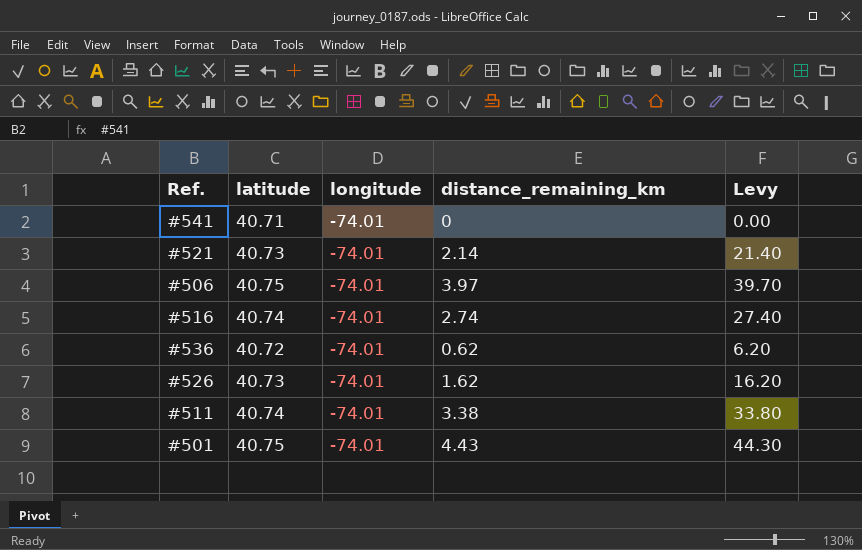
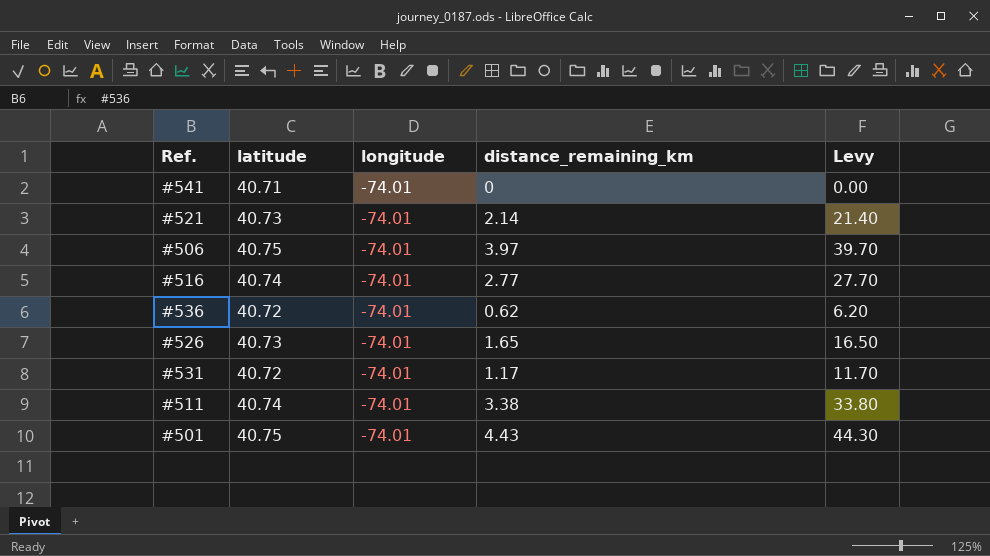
#516 | distance_remaining_km: 2.74 -> 2.77
#516 | Levy: 27.40 -> 27.70
#526 | distance_remaining_km: 1.62 -> 1.65
#526 | Levy: 16.20 -> 16.50
row #531: none -> 40.72 | -74.01 | 1.17 | 11.70

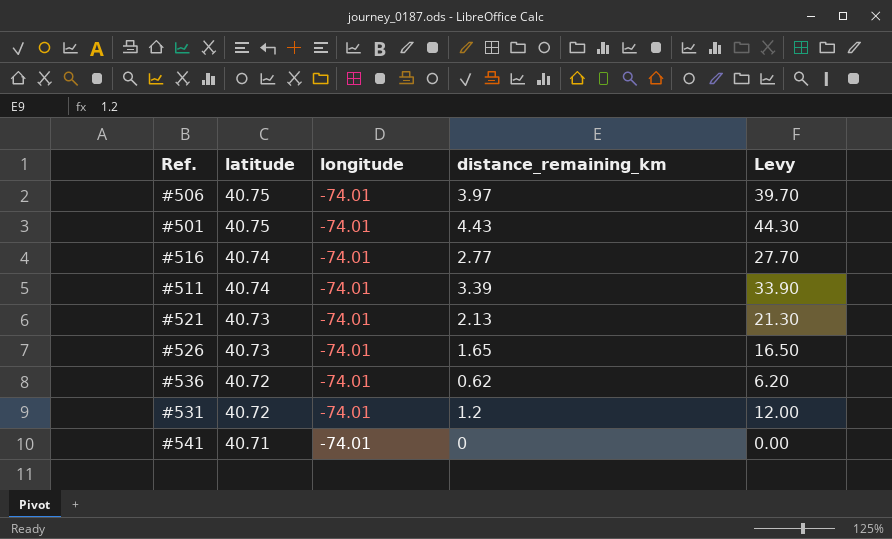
row order: none -> latitude descending
#511 | distance_remaining_km: 3.38 -> 3.39
#511 | Levy: 33.80 -> 33.90
#521 | distance_remaining_km: 2.14 -> 2.13
#521 | Levy: 21.40 -> 21.30
#531 | distance_remaining_km: 1.17 -> 1.2
#531 | Levy: 11.70 -> 12.00

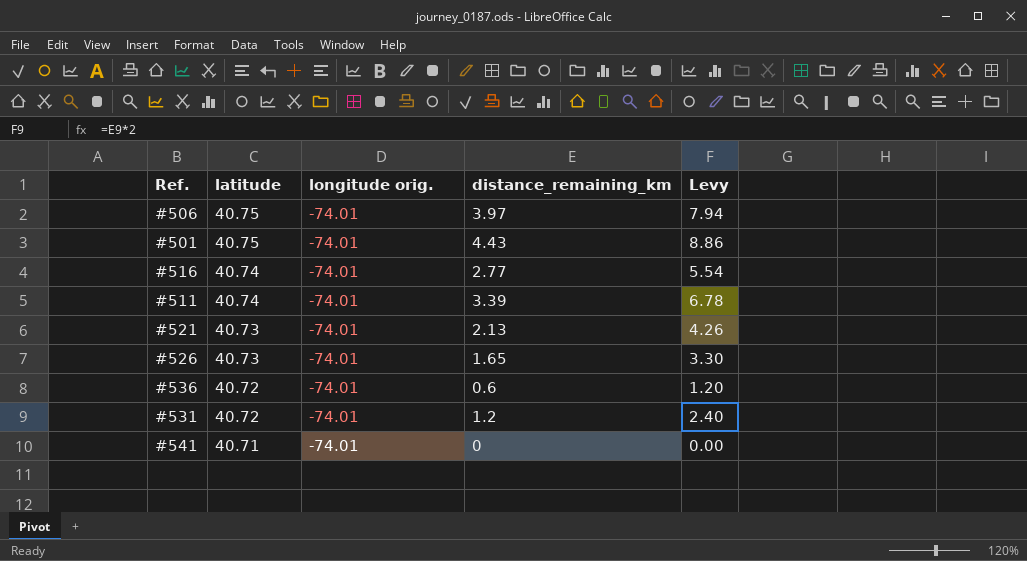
column name: longitude -> longitude orig.
column Levy | formula: [distance_remaining_km] * 10 -> [distance_remaining_km] * 2
#536 | distance_remaining_km: 0.62 -> 0.6

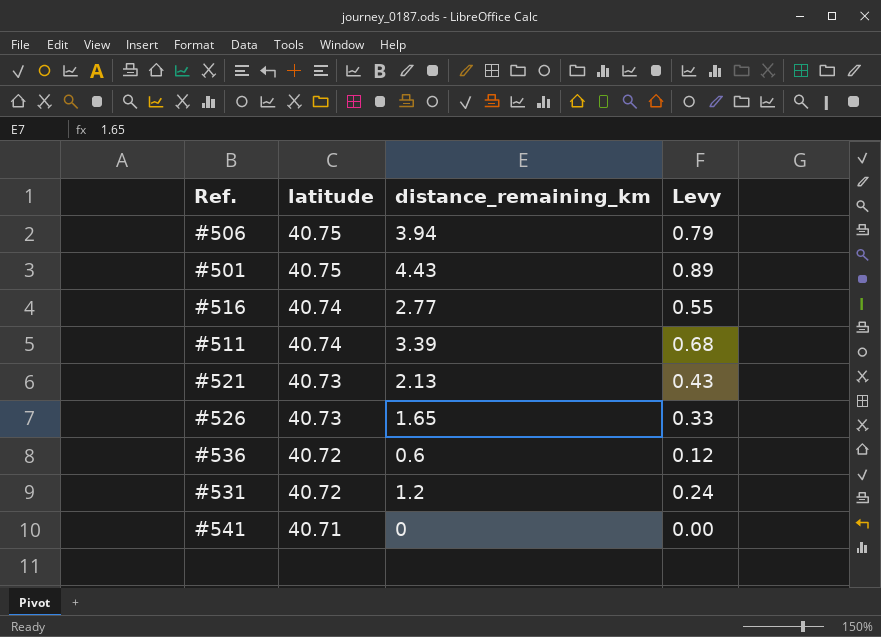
column longitude orig. | position: 3 -> none
column Levy | formula: [distance_remaining_km] * 2 -> [distance_remaining_km] * 0.2
#506 | distance_remaining_km: 3.97 -> 3.94

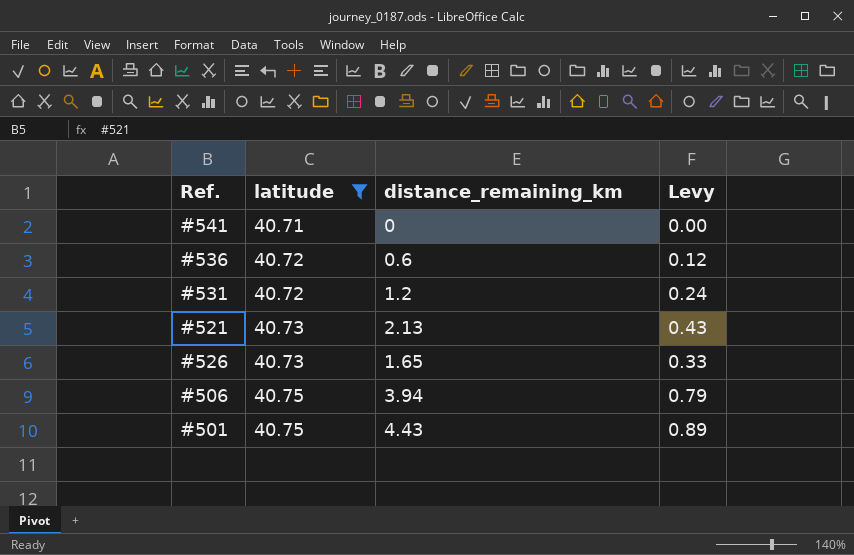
filter: none -> latitude != 40.74
row order: latitude descending -> latitude ascending

